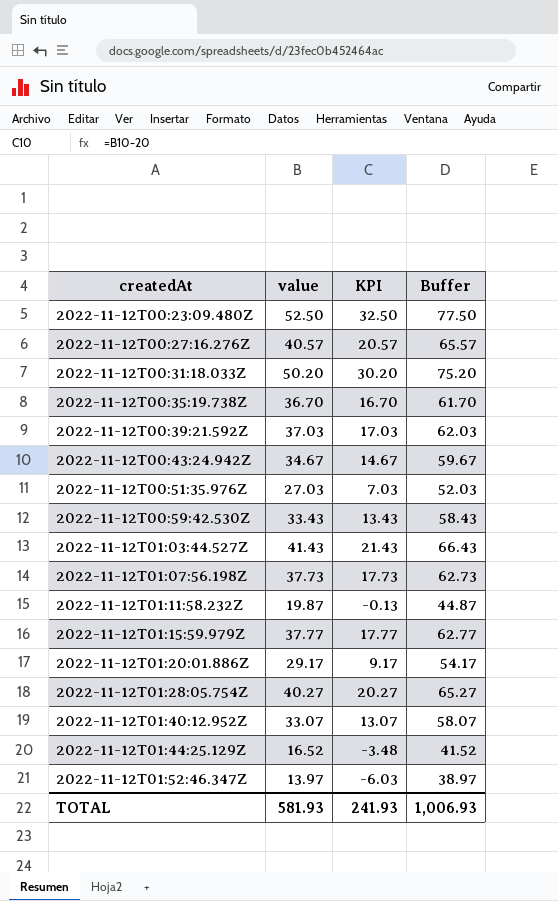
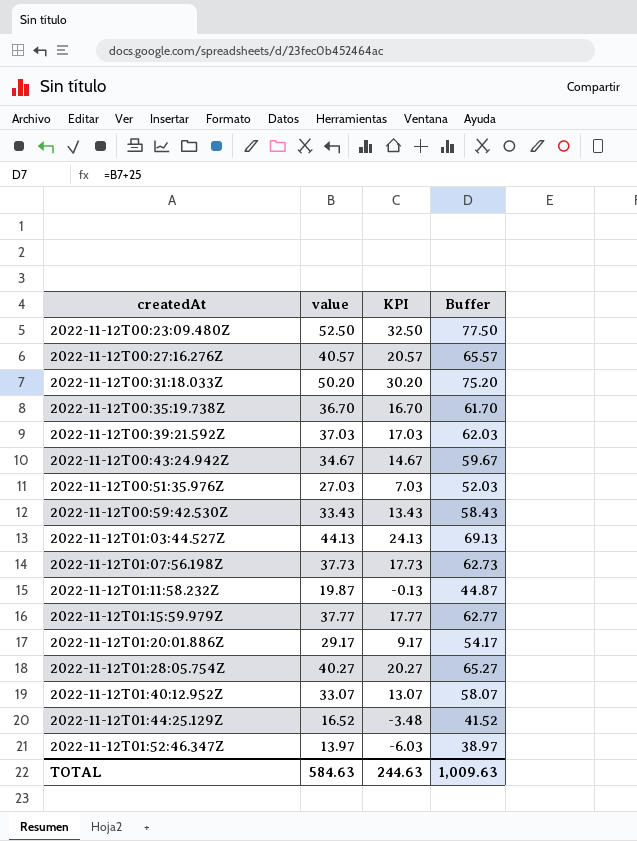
2022-11-12T01:03:44.527Z | value: 41.43 -> 44.13
2022-11-12T01:03:44.527Z | KPI: 21.43 -> 24.13
2022-11-12T01:03:44.527Z | Buffer: 66.43 -> 69.13
TOTAL | value: 581.93 -> 584.63
TOTAL | KPI: 241.93 -> 244.63
TOTAL | Buffer: 1,006.93 -> 1,009.63

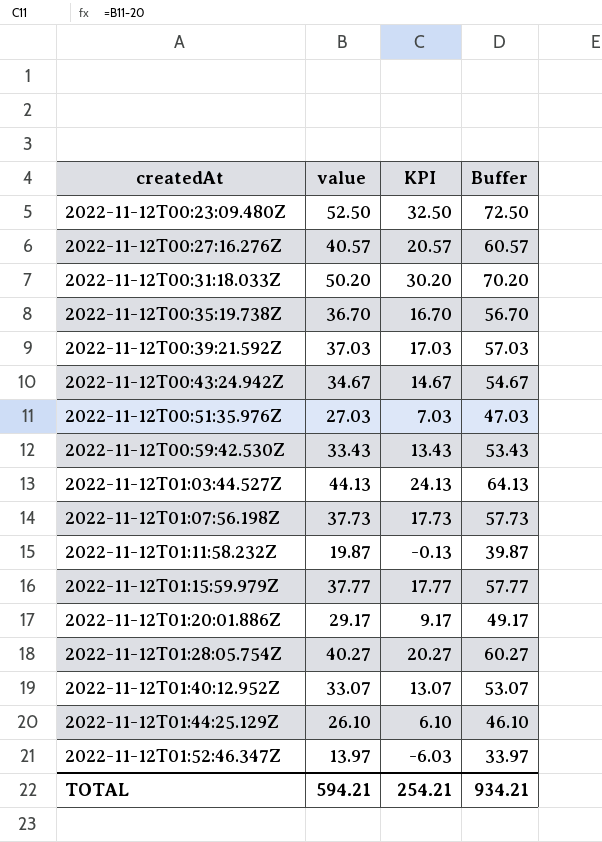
column Buffer | formula: [value] + 25 -> [value] + 20
2022-11-12T01:44:25.129Z | value: 16.52 -> 26.10
2022-11-12T01:44:25.129Z | KPI: -3.48 -> 6.10
TOTAL | value: 584.63 -> 594.21
TOTAL | KPI: 244.63 -> 254.21
TOTAL | Buffer: 1,009.63 -> 934.21

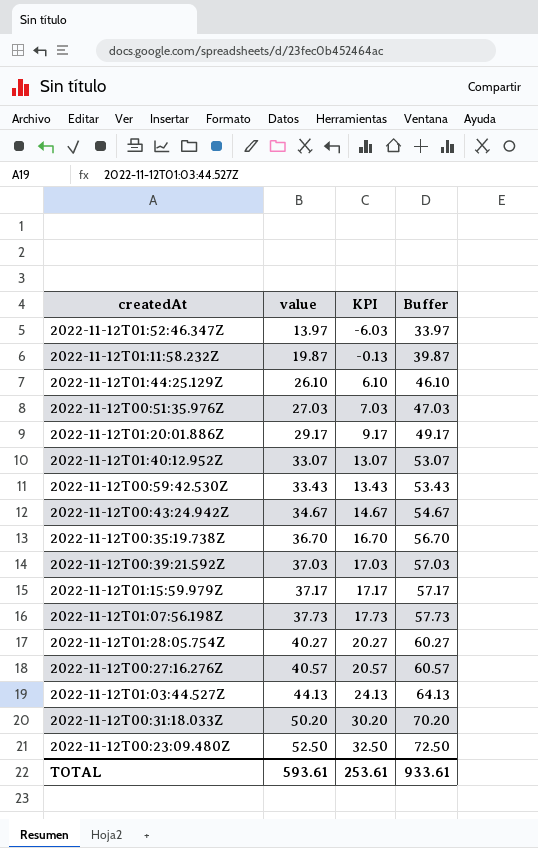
row order: createdAt ascending -> value ascending
2022-11-12T01:15:59.979Z | value: 37.77 -> 37.17
2022-11-12T01:15:59.979Z | KPI: 17.77 -> 17.17
2022-11-12T01:15:59.979Z | Buffer: 57.77 -> 57.17
TOTAL | value: 594.21 -> 593.61
TOTAL | KPI: 254.21 -> 253.61
TOTAL | Buffer: 934.21 -> 933.61

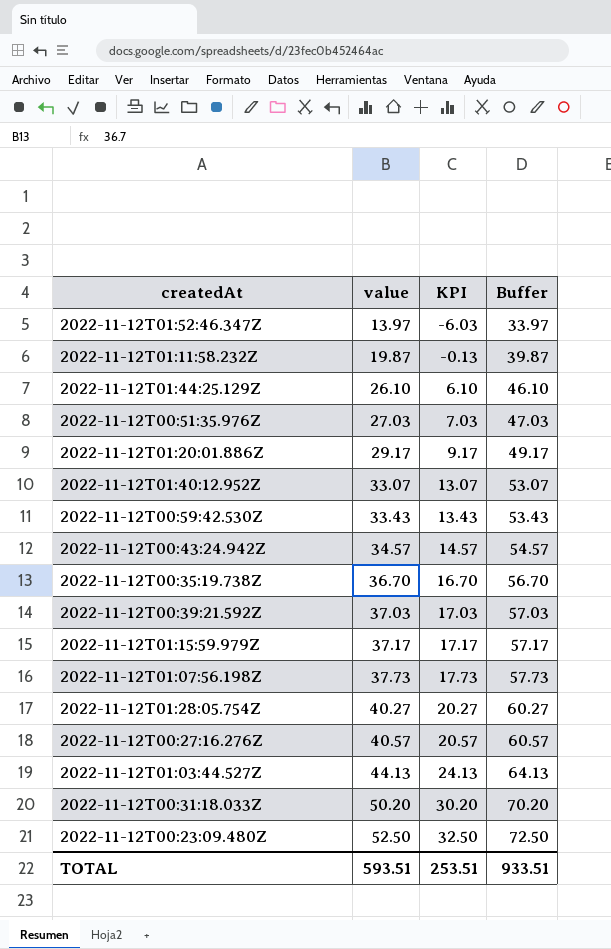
2022-11-12T00:43:24.942Z | value: 34.67 -> 34.57
2022-11-12T00:43:24.942Z | KPI: 14.67 -> 14.57
2022-11-12T00:43:24.942Z | Buffer: 54.67 -> 54.57
TOTAL | value: 593.61 -> 593.51
TOTAL | KPI: 253.61 -> 253.51
TOTAL | Buffer: 933.61 -> 933.51

